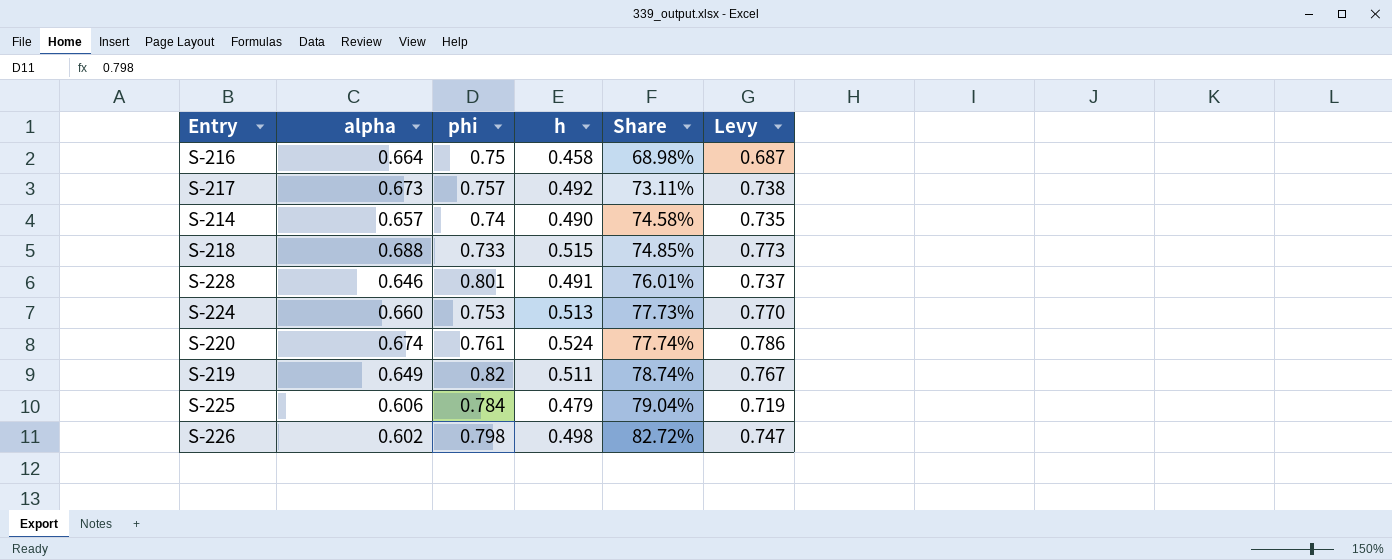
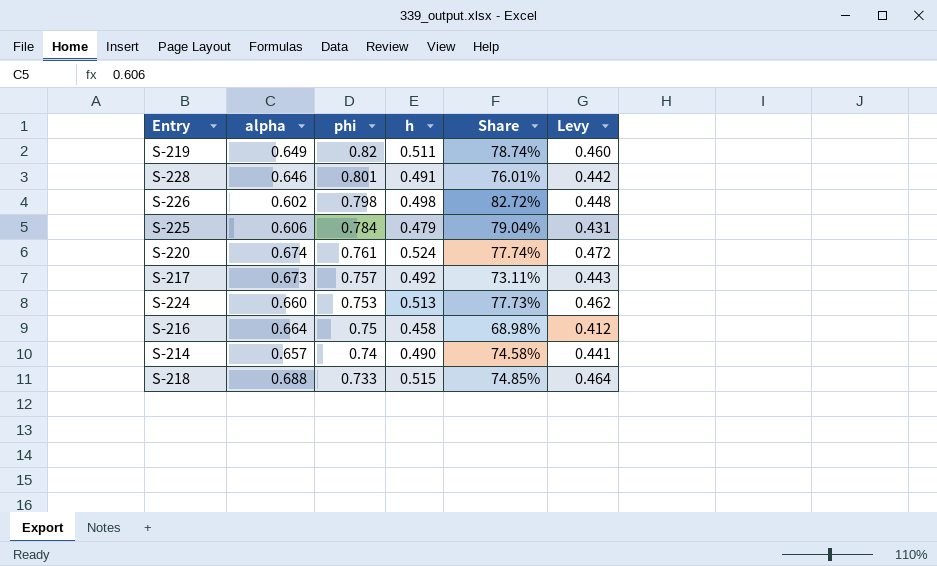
row order: Share ascending -> phi descending
column Levy | formula: [h] * 1.5 -> [h] * 0.9

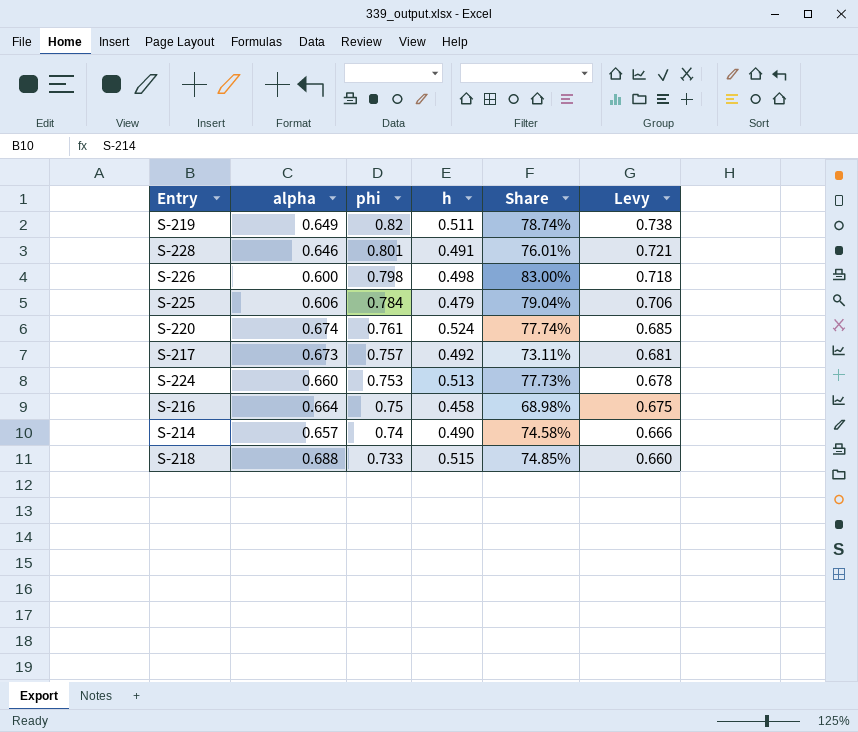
column Levy | formula: [h] * 0.9 -> [phi] * 0.9
S-226 | alpha: 0.602 -> 0.600
S-226 | Share: 82.72% -> 83.00%

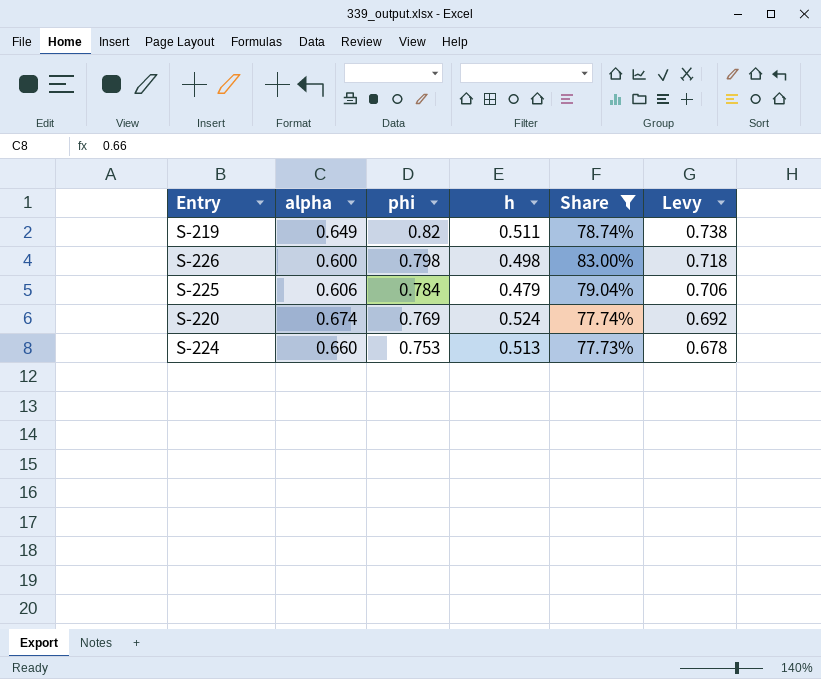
filter: none -> Share >= 77.73%
S-220 | phi: 0.761 -> 0.769
S-220 | Levy: 0.685 -> 0.692

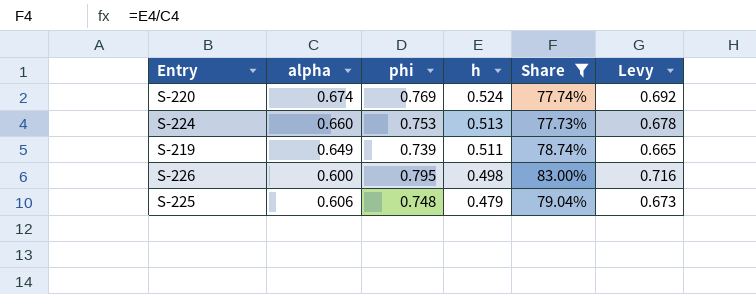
row order: phi descending -> h descending
S-219 | phi: 0.82 -> 0.739
S-219 | Levy: 0.738 -> 0.665
S-226 | phi: 0.798 -> 0.795
S-226 | Levy: 0.718 -> 0.716
S-225 | phi: 0.784 -> 0.748
S-225 | Levy: 0.706 -> 0.673

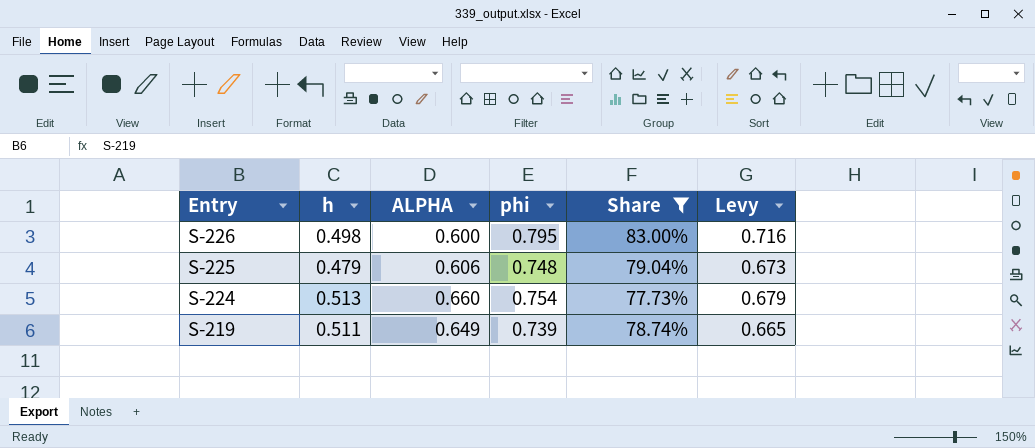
row order: h descending -> Entry descending
column h | position: 4 -> 2
column name: alpha -> ALPHA
row S-220: 0.674 | 0.769 | 0.524 | 77.74% | 0.692 -> none
S-224 | phi: 0.753 -> 0.754
S-224 | Levy: 0.678 -> 0.679

